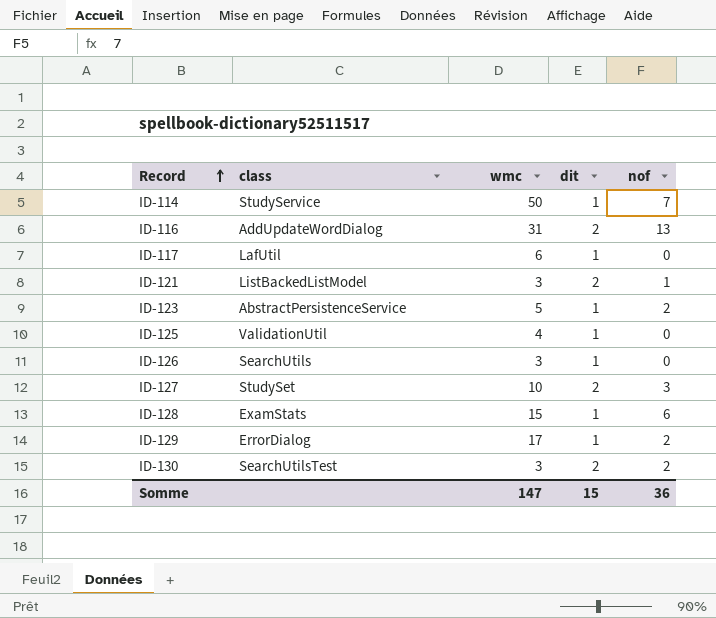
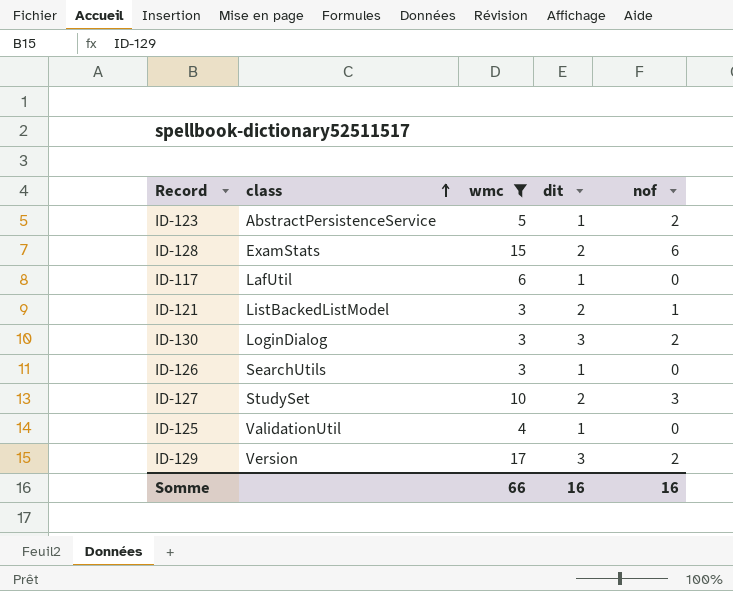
filter: none -> wmc <= 17
row order: Record ascending -> class ascending
ID-128 | dit: 1 -> 2
ID-130 | class: SearchUtilsTest -> LoginDialog
ID-130 | dit: 2 -> 3
ID-129 | class: ErrorDialog -> Version
ID-129 | dit: 1 -> 3
Somme | wmc: 147 -> 66
Somme | dit: 15 -> 16
Somme | nof: 36 -> 16

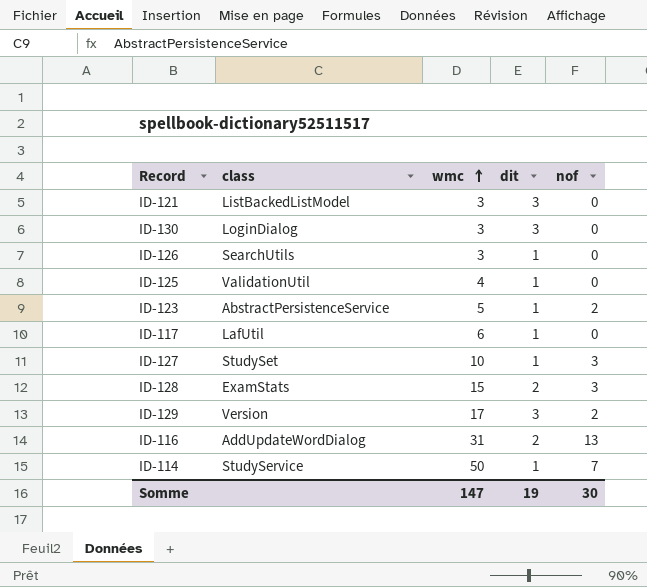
filter: wmc <= 17 -> none
row order: class ascending -> wmc ascending
ID-121 | dit: 2 -> 3
ID-121 | nof: 1 -> 0
ID-130 | nof: 2 -> 0
ID-127 | dit: 2 -> 1
ID-128 | nof: 6 -> 3
Somme | wmc: 66 -> 147
Somme | dit: 16 -> 19
Somme | nof: 16 -> 30

